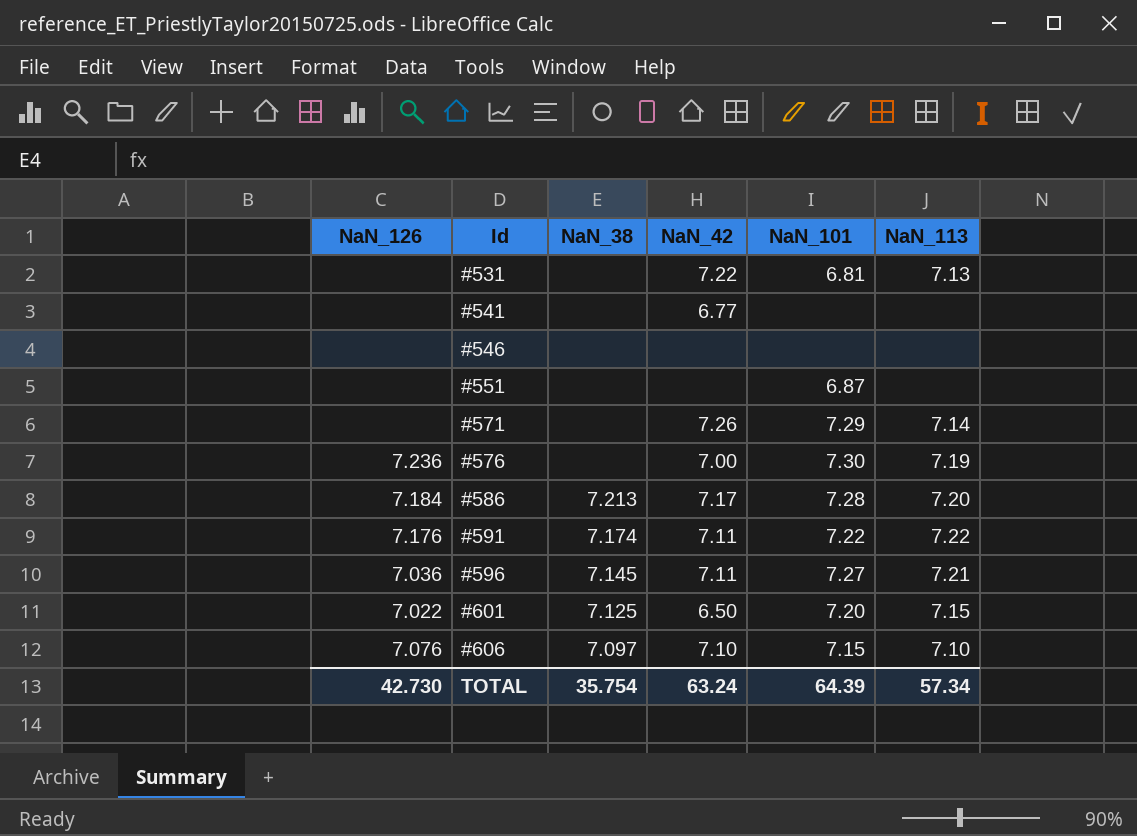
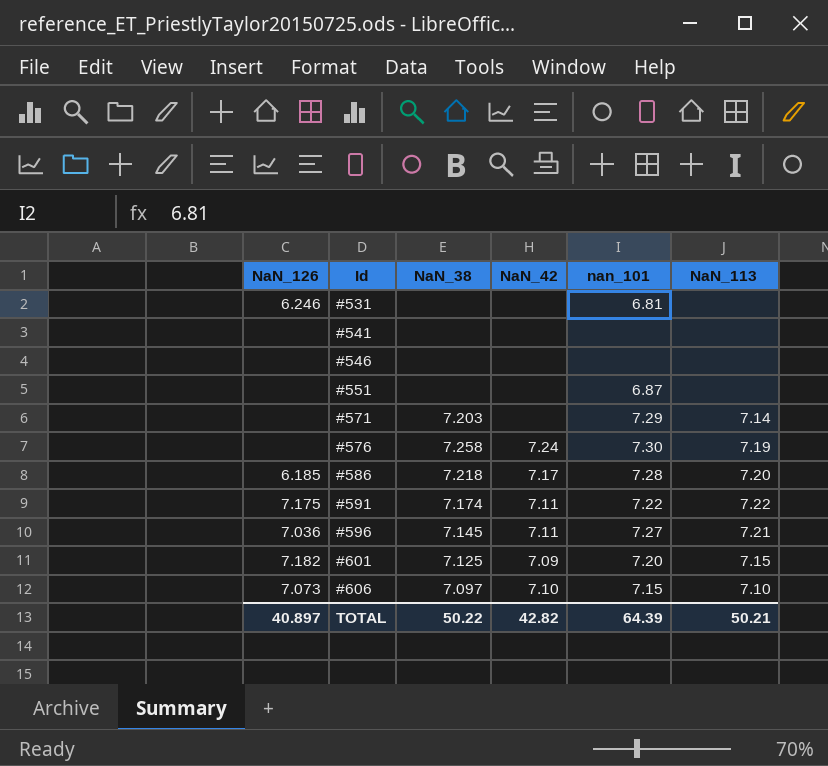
column name: NaN_101 -> nan_101
#531 | NaN_126: none -> 6.246
#531 | NaN_42: 7.22 -> none
#531 | NaN_113: 7.13 -> none
#541 | NaN_42: 6.77 -> none
#571 | NaN_38: none -> 7.203
#571 | NaN_42: 7.26 -> none
#576 | NaN_126: 7.236 -> none
#576 | NaN_38: none -> 7.258
#576 | NaN_42: 7.00 -> 7.24
#586 | NaN_126: 7.184 -> 6.185
#586 | NaN_38: 7.213 -> 7.218
#591 | NaN_126: 7.176 -> 7.175
#601 | NaN_126: 7.022 -> 7.182
#601 | NaN_42: 6.50 -> 7.09
#606 | NaN_126: 7.076 -> 7.073
TOTAL | NaN_126: 42.730 -> 40.897
TOTAL | NaN_38: 35.754 -> 50.22
TOTAL | NaN_42: 63.24 -> 42.82
TOTAL | NaN_113: 57.34 -> 50.21

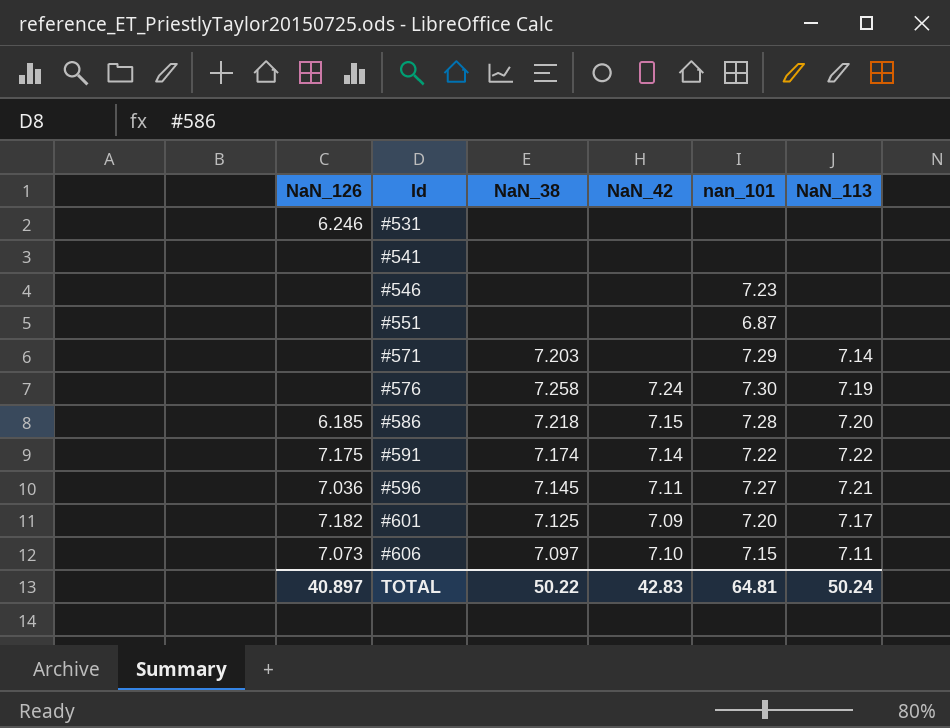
#531 | nan_101: 6.81 -> none
#546 | nan_101: none -> 7.23
#586 | NaN_42: 7.17 -> 7.15
#591 | NaN_42: 7.11 -> 7.14
#601 | NaN_113: 7.15 -> 7.17
#606 | NaN_113: 7.10 -> 7.11
TOTAL | NaN_42: 42.82 -> 42.83
TOTAL | nan_101: 64.39 -> 64.81
TOTAL | NaN_113: 50.21 -> 50.24

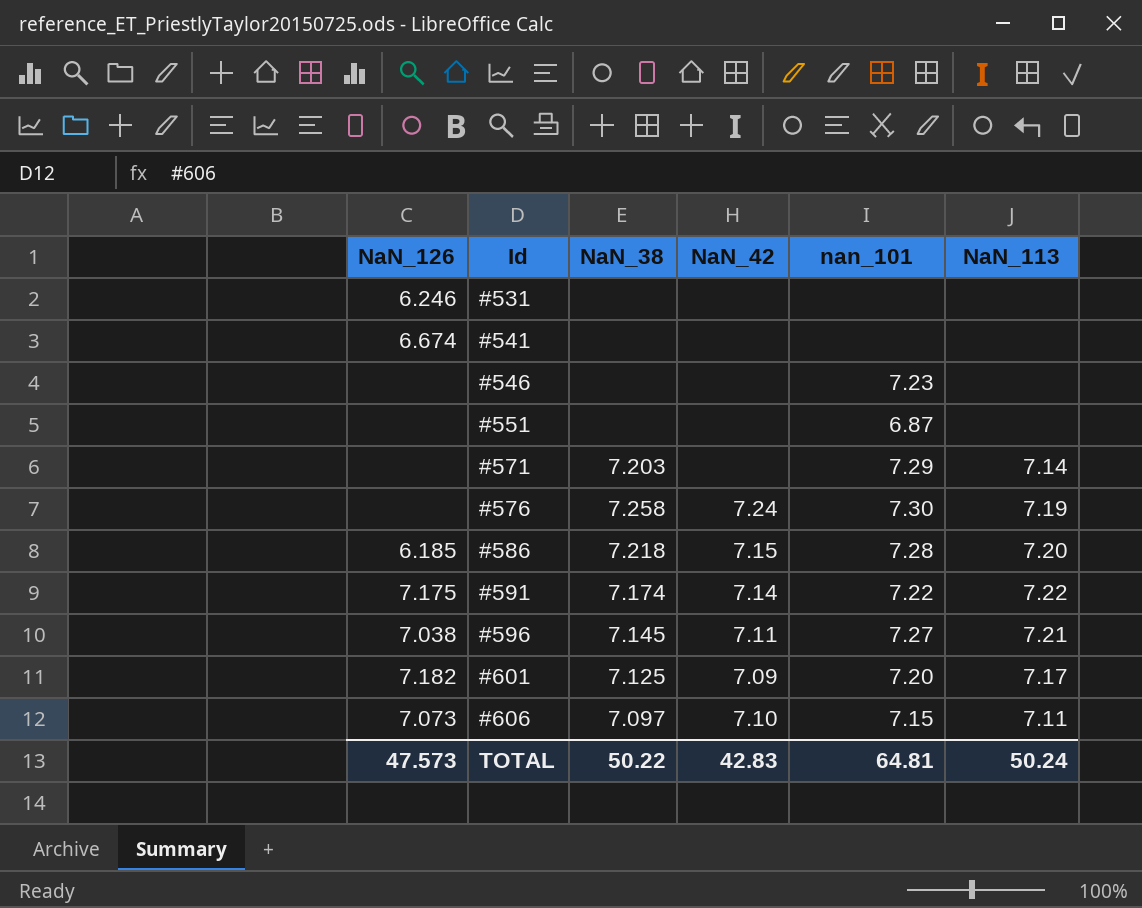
#541 | NaN_126: none -> 6.674
#596 | NaN_126: 7.036 -> 7.038
TOTAL | NaN_126: 40.897 -> 47.573

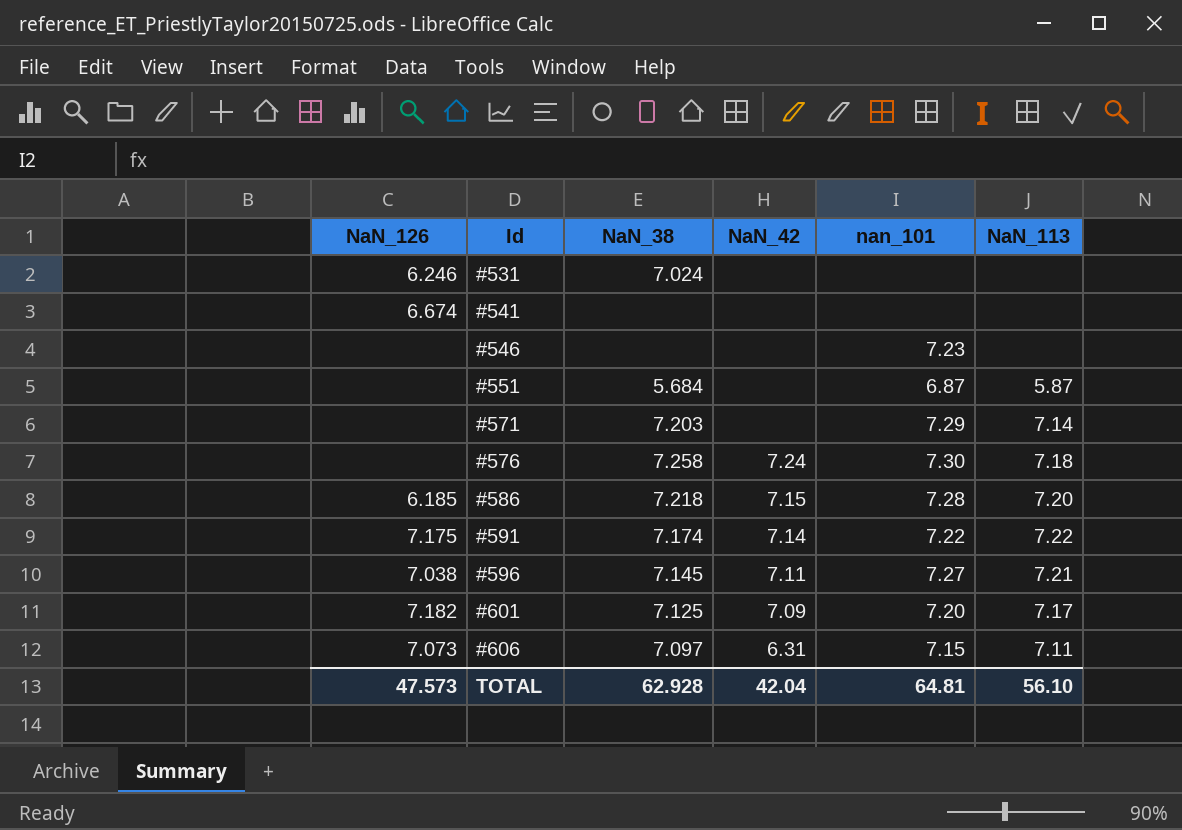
#531 | NaN_38: none -> 7.024
#551 | NaN_38: none -> 5.684
#551 | NaN_113: none -> 5.87
#576 | NaN_113: 7.19 -> 7.18
#606 | NaN_42: 7.10 -> 6.31
TOTAL | NaN_38: 50.22 -> 62.928
TOTAL | NaN_42: 42.83 -> 42.04
TOTAL | NaN_113: 50.24 -> 56.10

